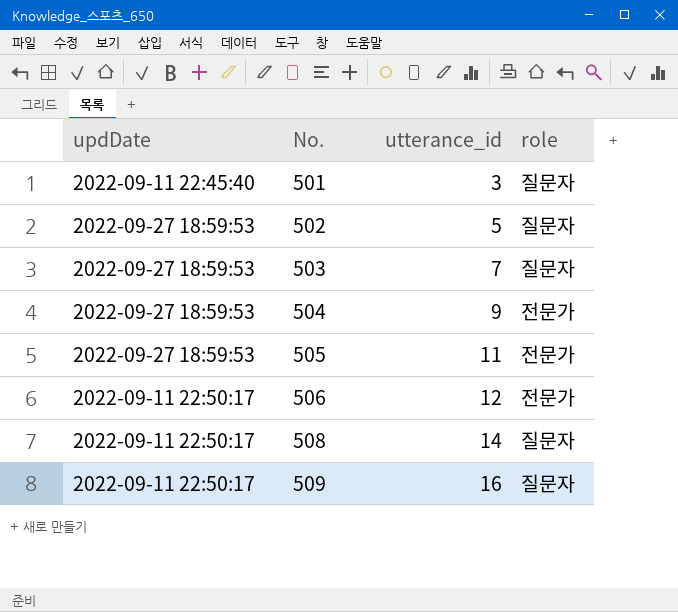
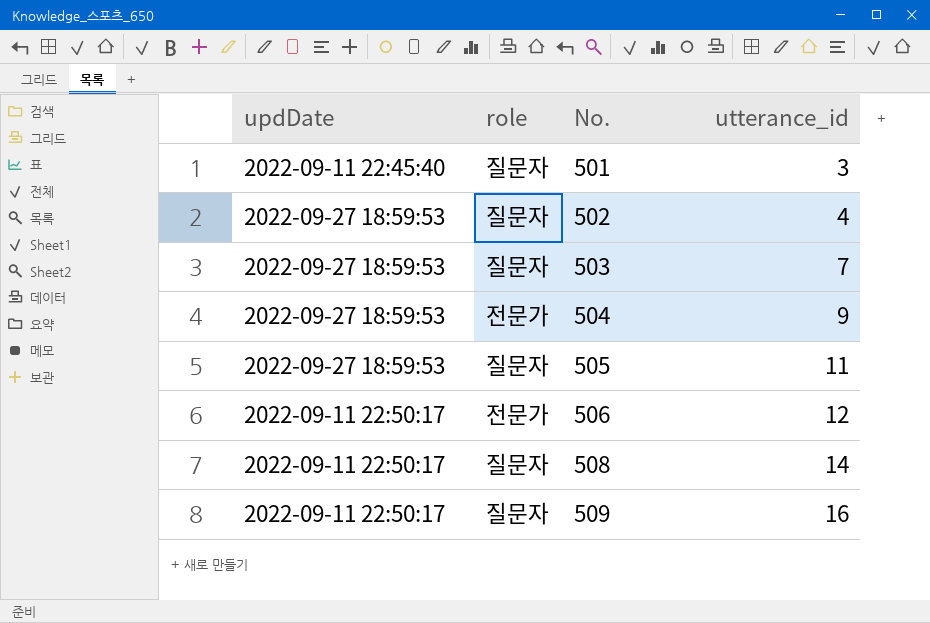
column role | position: 4 -> 2
502 | utterance_id: 5 -> 4
505 | role: 전문가 -> 질문자

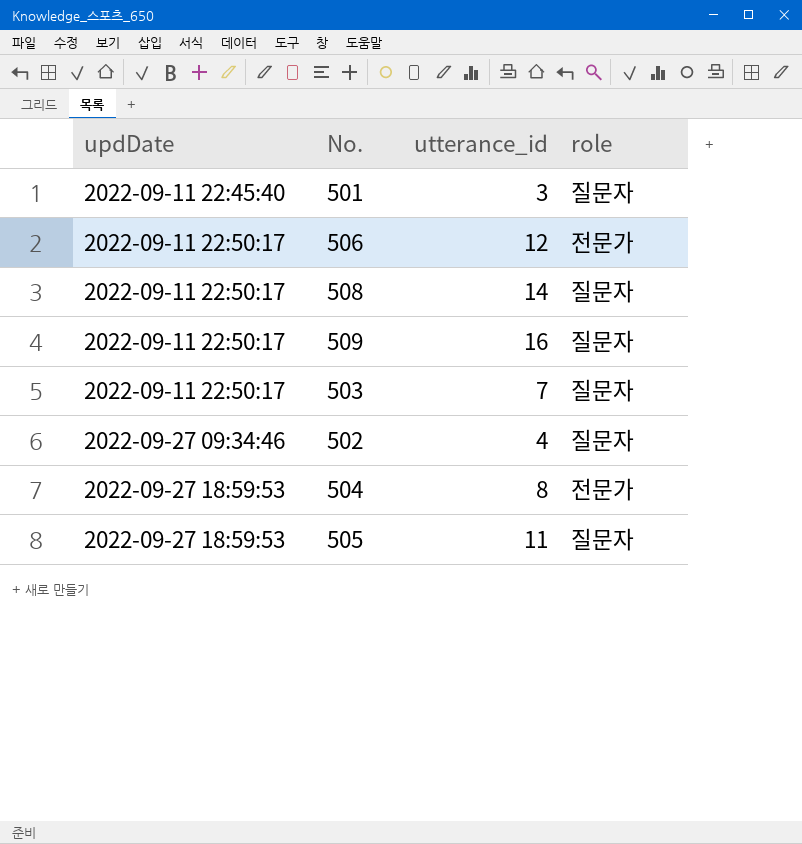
row order: No. ascending -> updDate ascending
column role | position: 2 -> 4
503 | updDate: 2022-09-27 18:59:53 -> 2022-09-11 22:50:17
502 | updDate: 2022-09-27 18:59:53 -> 2022-09-27 09:34:46
504 | utterance_id: 9 -> 8

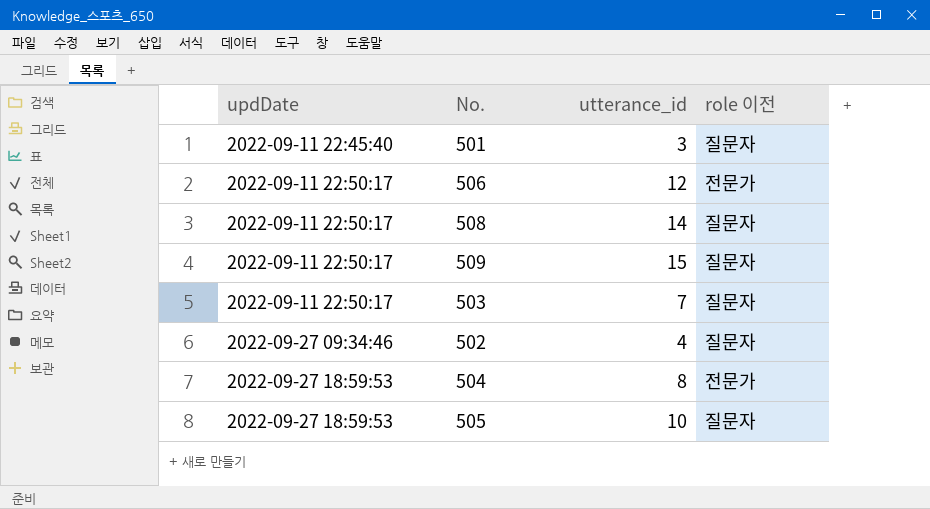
column name: role -> role 이전
509 | utterance_id: 16 -> 15
505 | utterance_id: 11 -> 10

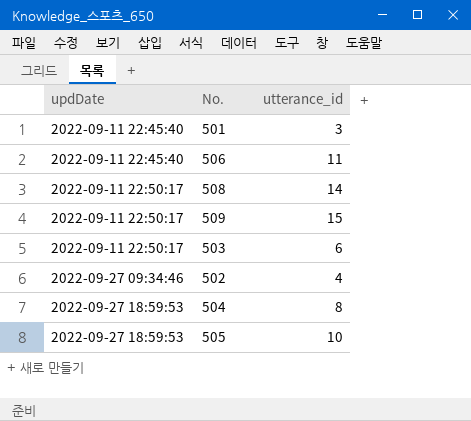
column role 이전 | position: 4 -> none
506 | updDate: 2022-09-11 22:50:17 -> 2022-09-11 22:45:40
506 | utterance_id: 12 -> 11
503 | utterance_id: 7 -> 6

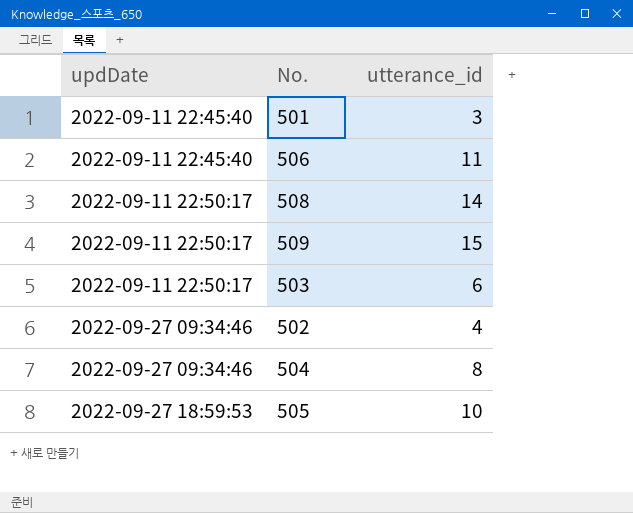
504 | updDate: 2022-09-27 18:59:53 -> 2022-09-27 09:34:46

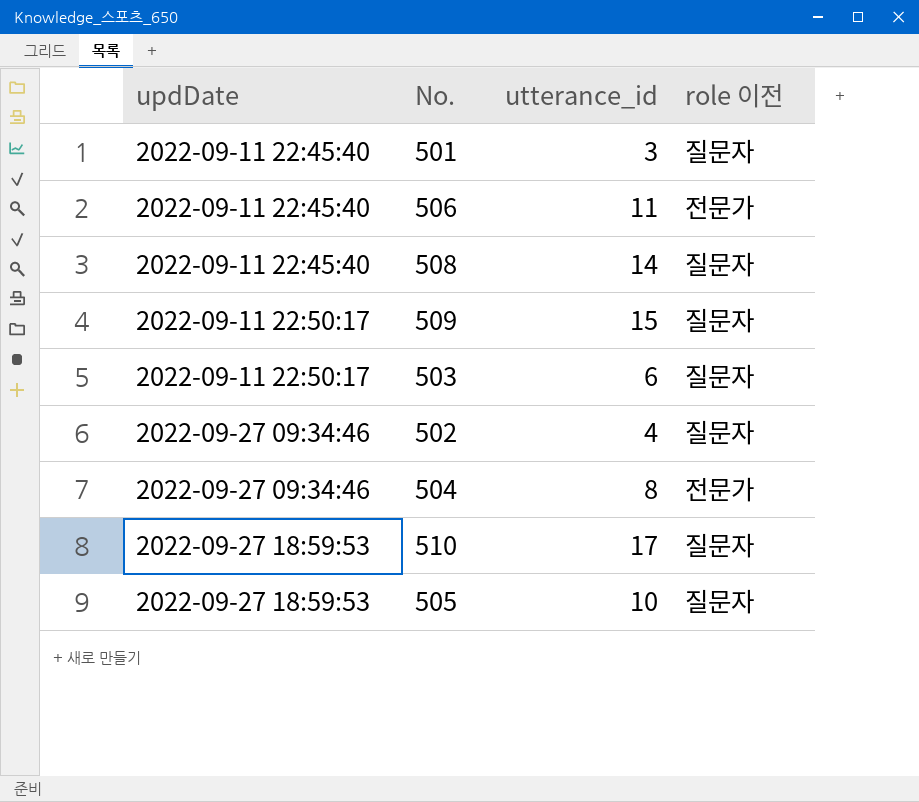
column role 이전 | position: none -> 4
508 | updDate: 2022-09-11 22:50:17 -> 2022-09-11 22:45:40
row 510: none -> 2022-09-27 18:59:53 | 17 | 질문자

